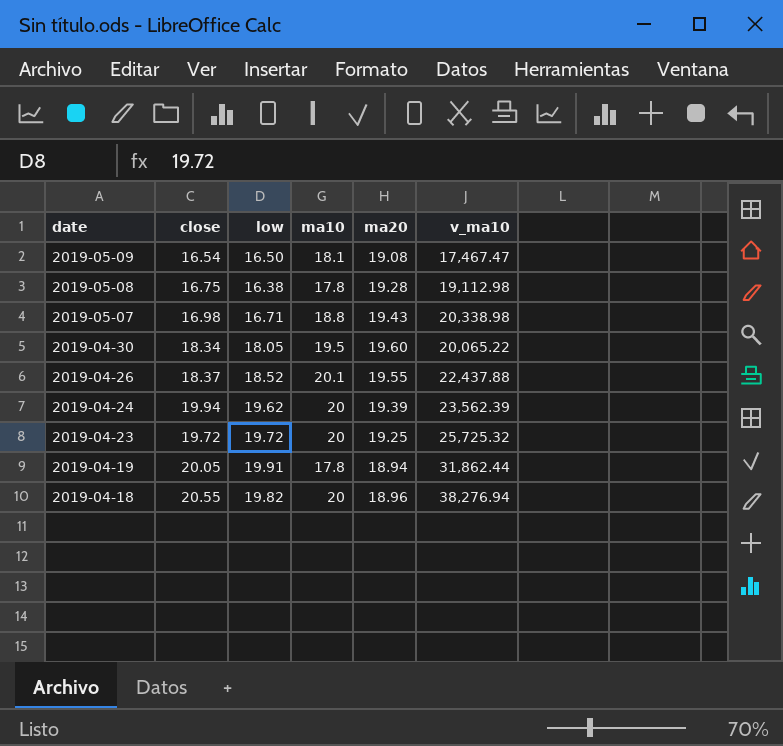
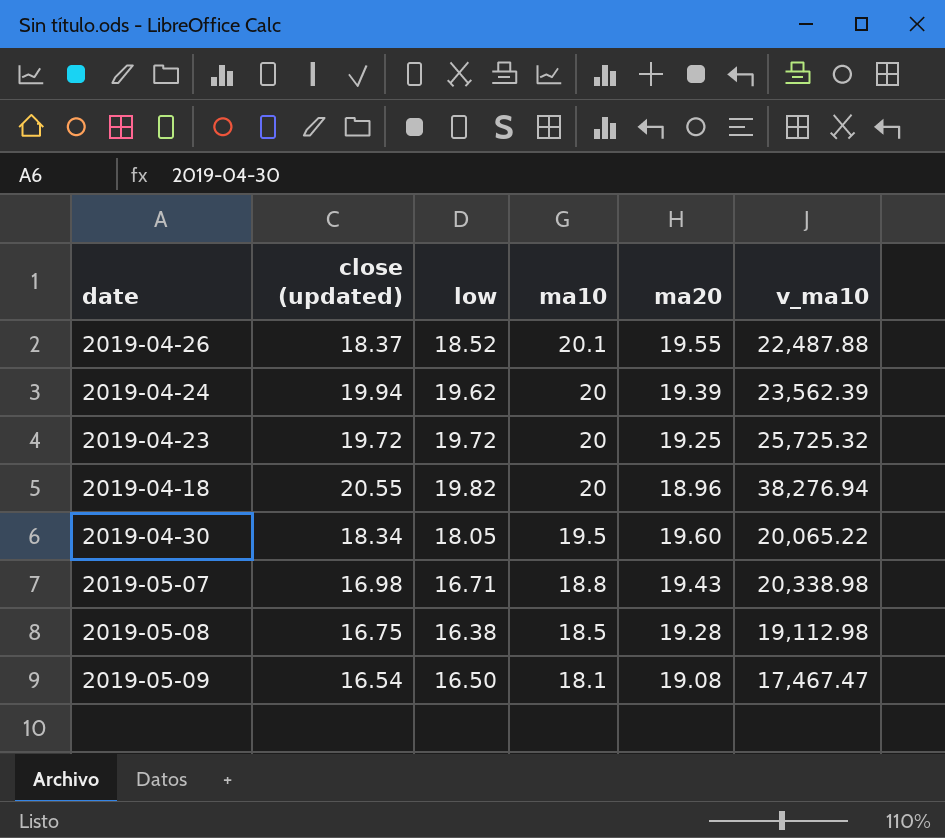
row order: date descending -> ma10 descending
column name: close -> close (updated)
row 2019-04-19: 20.05 | 19.91 | 17.8 | 18.94 | 31,862.44 -> none
2019-04-26 | v_ma10: 22,437.88 -> 22,487.88
2019-05-08 | ma10: 17.8 -> 18.5

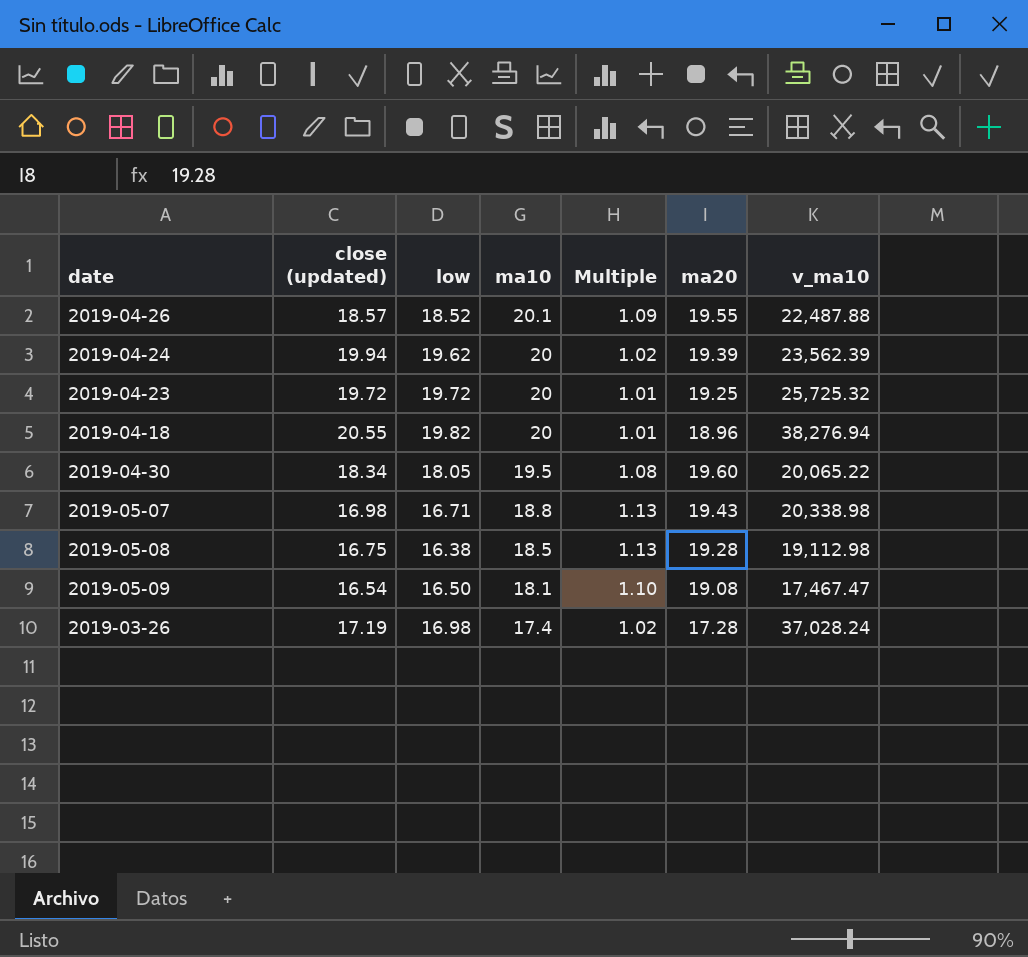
column Multiple | formula: none -> [ma10] / [low]
2019-04-26 | close (updated): 18.37 -> 18.57
row 2019-03-26: none -> 17.19 | 16.98 | 17.4 | 1.02 | 17.28 | 37,028.24

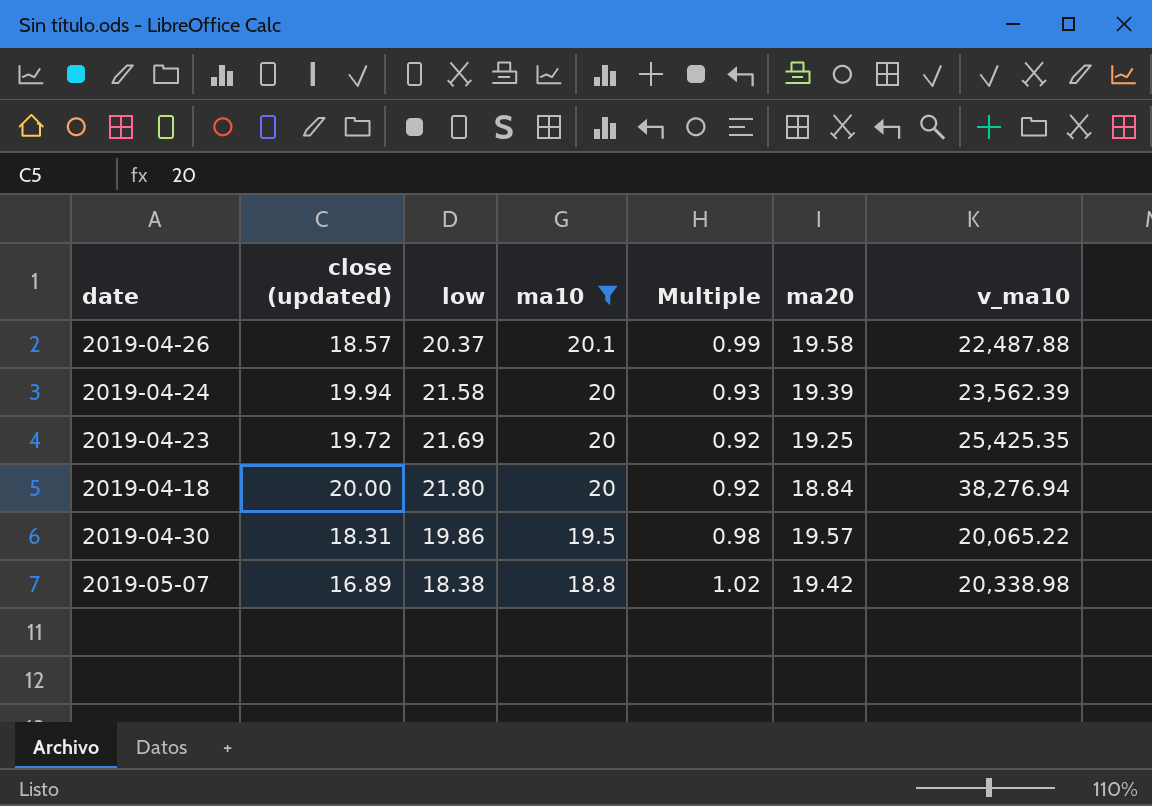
filter: none -> ma10 >= 18.8
2019-04-26 | low: 18.52 -> 20.37
2019-04-26 | Multiple: 1.09 -> 0.99
2019-04-26 | ma20: 19.55 -> 19.58
2019-04-24 | low: 19.62 -> 21.58
2019-04-24 | Multiple: 1.02 -> 0.93
2019-04-23 | low: 19.72 -> 21.69
2019-04-23 | Multiple: 1.01 -> 0.92
2019-04-23 | v_ma10: 25,725.32 -> 25,425.35
2019-04-18 | close (updated): 20.55 -> 20.00
2019-04-18 | low: 19.82 -> 21.80
2019-04-18 | Multiple: 1.01 -> 0.92
2019-04-18 | ma20: 18.96 -> 18.84
2019-04-30 | close (updated): 18.34 -> 18.31
2019-04-30 | low: 18.05 -> 19.86
2019-04-30 | Multiple: 1.08 -> 0.98
2019-04-30 | ma20: 19.60 -> 19.57
2019-05-07 | close (updated): 16.98 -> 16.89
2019-05-07 | low: 16.71 -> 18.38
2019-05-07 | Multiple: 1.13 -> 1.02
2019-05-07 | ma20: 19.43 -> 19.42

